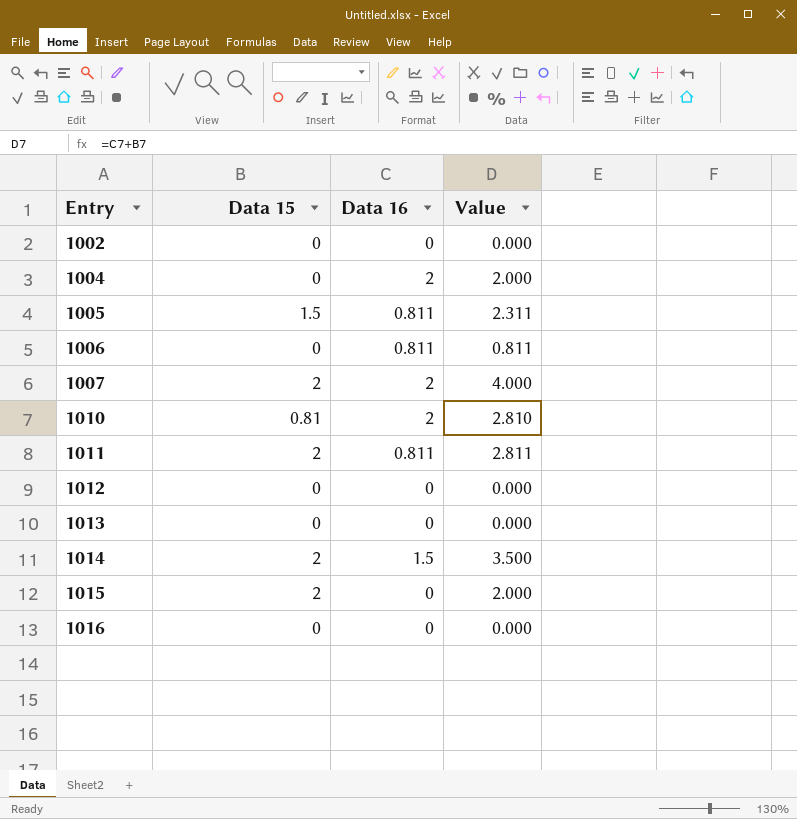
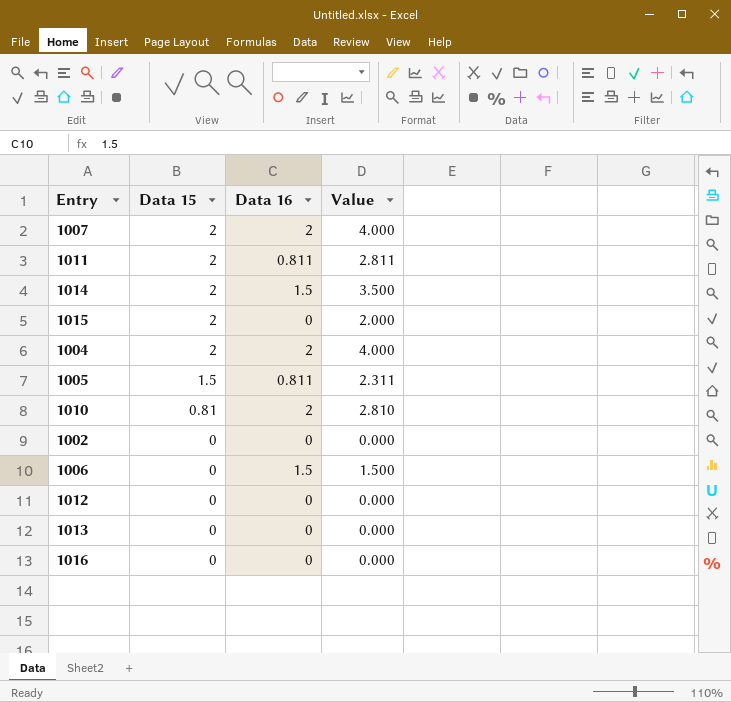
row order: Entry ascending -> Data 15 descending
1004 | Data 15: 0 -> 2
1004 | Value: 2.000 -> 4.000
1006 | Data 16: 0.811 -> 1.5
1006 | Value: 0.811 -> 1.500

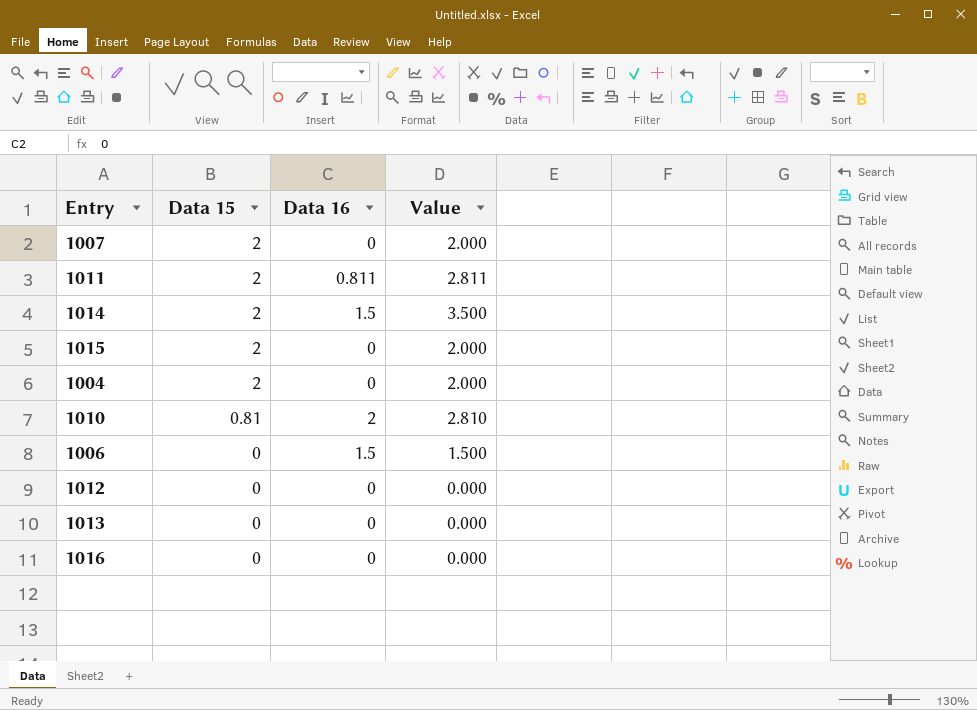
row 1005: 1.5 | 0.811 | 2.311 -> none
row 1002: 0 | 0 | 0.000 -> none
1007 | Data 16: 2 -> 0
1007 | Value: 4.000 -> 2.000
1004 | Data 16: 2 -> 0
1004 | Value: 4.000 -> 2.000

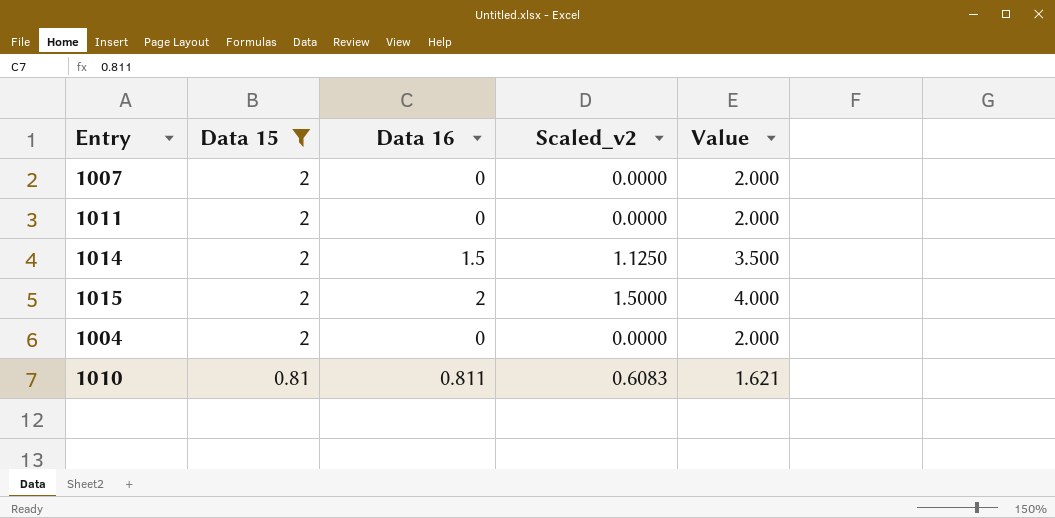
filter: none -> Data 15 != 0
column Scaled_v2 | formula: none -> [Data 16] * 0.75
1011 | Data 16: 0.811 -> 0
1011 | Value: 2.811 -> 2.000
1015 | Data 16: 0 -> 2
1015 | Value: 2.000 -> 4.000
1010 | Data 16: 2 -> 0.811
1010 | Value: 2.810 -> 1.621

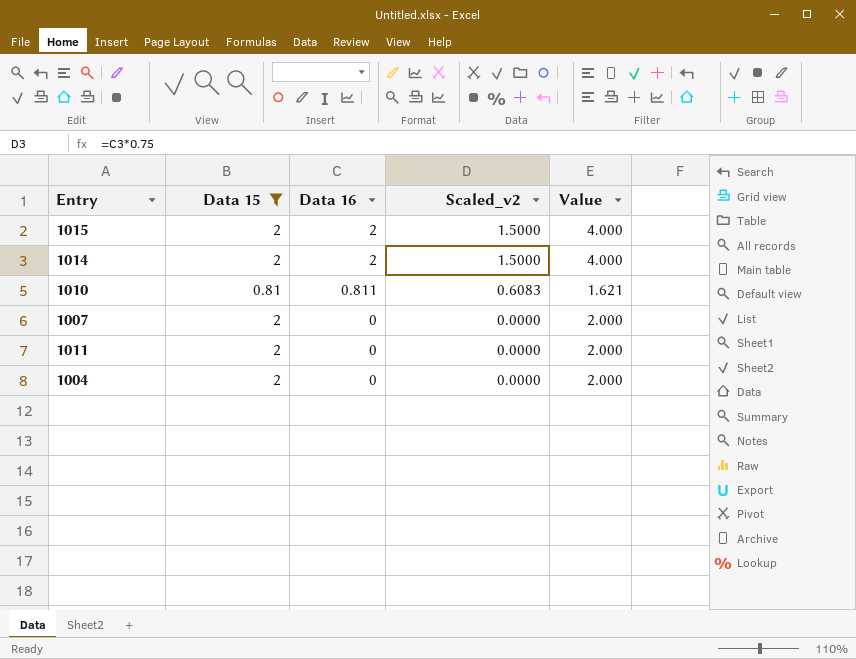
row order: Data 15 descending -> Data 16 descending
1014 | Data 16: 1.5 -> 2
1014 | Scaled_v2: 1.1250 -> 1.5000
1014 | Value: 3.500 -> 4.000

